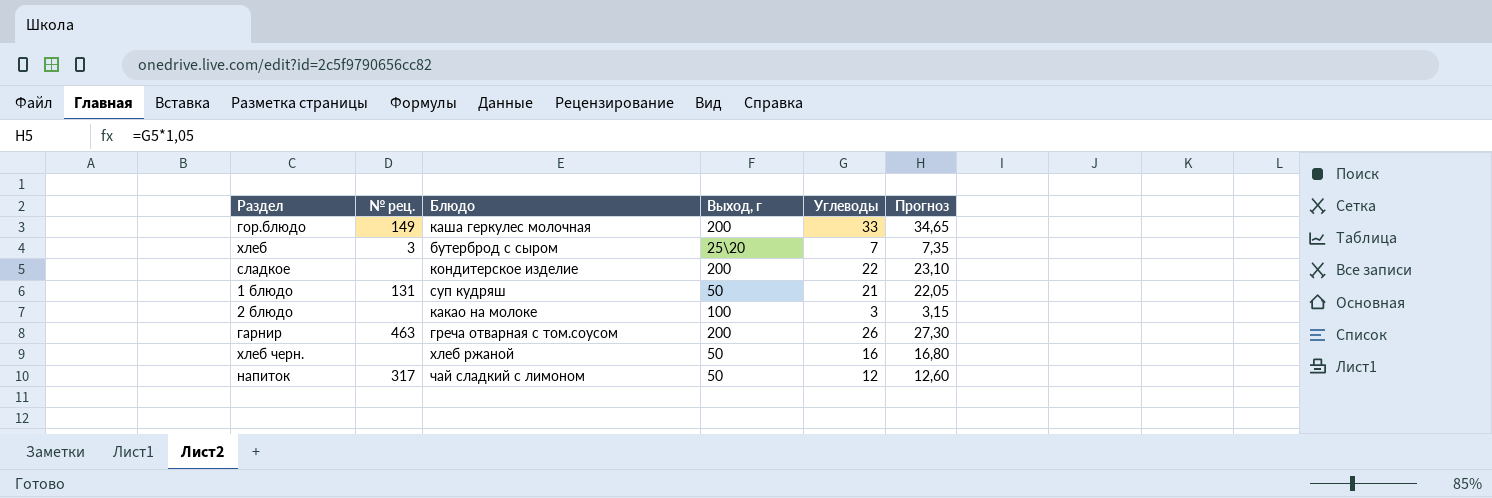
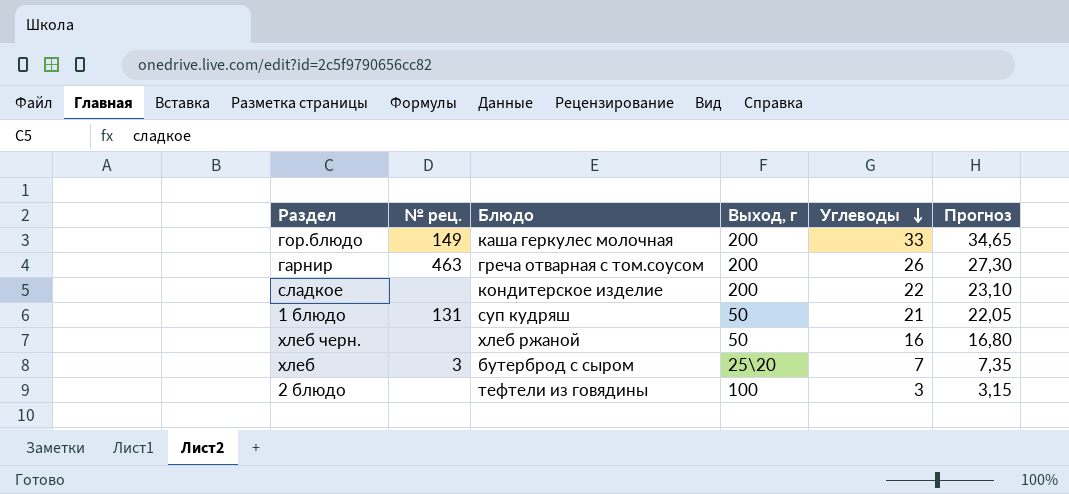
row order: none -> Углеводы descending
row напиток: 317 | чай сладкий с лимоном | 50 | 12 | 12,60 -> none
2 блюдо | Блюдо: какао на молоке -> тефтели из говядины

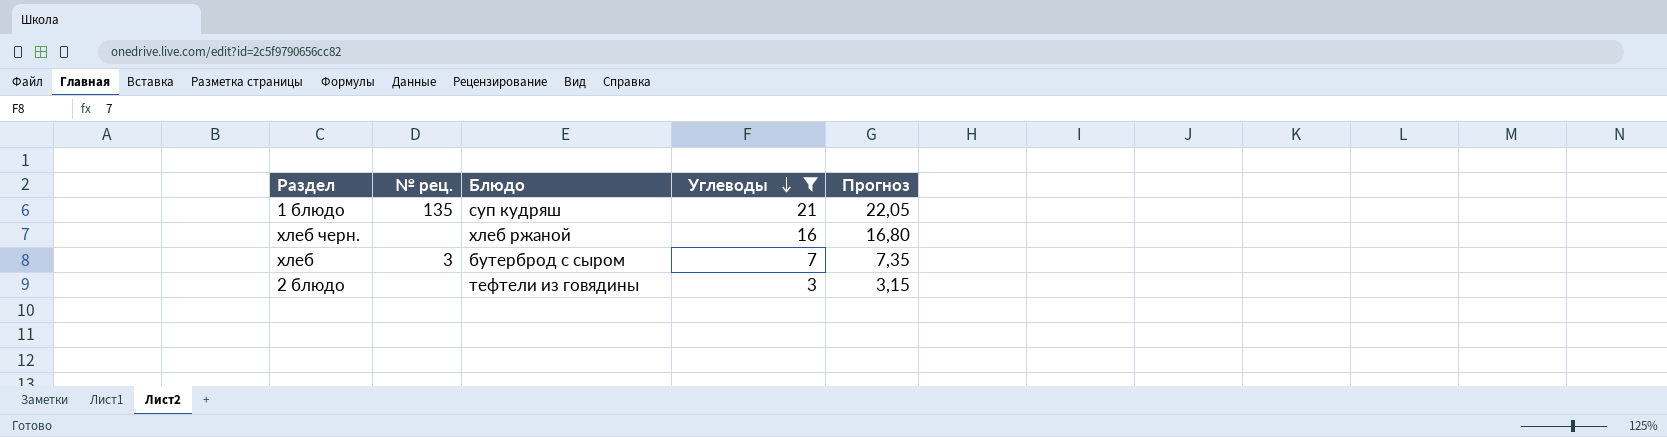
filter: none -> Углеводы <= 21
column Выход, г | position: 4 -> none
1 блюдо | № рец.: 131 -> 135

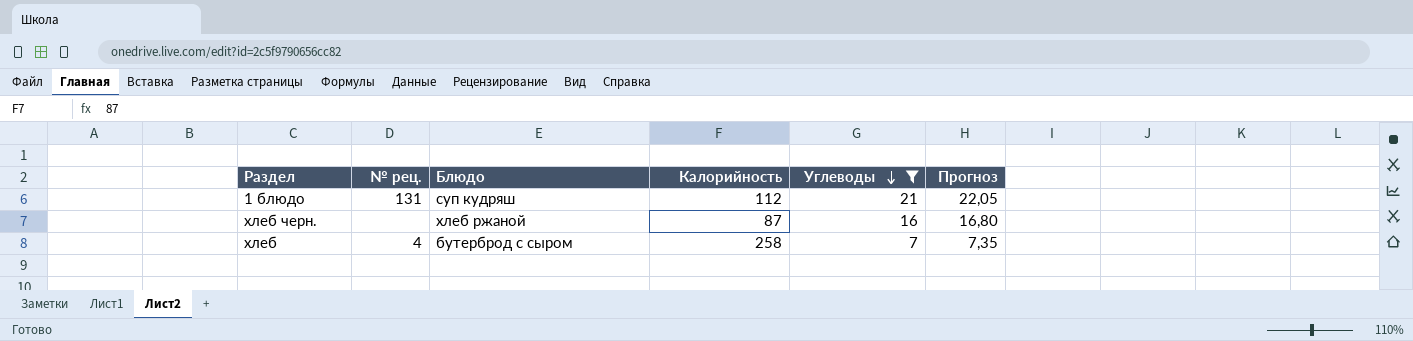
column Калорийность | position: none -> 4
row 2 блюдо: none | тефтели из говядины | 3 | 3,15 -> none
1 блюдо | № рец.: 135 -> 131
хлеб | № рец.: 3 -> 4

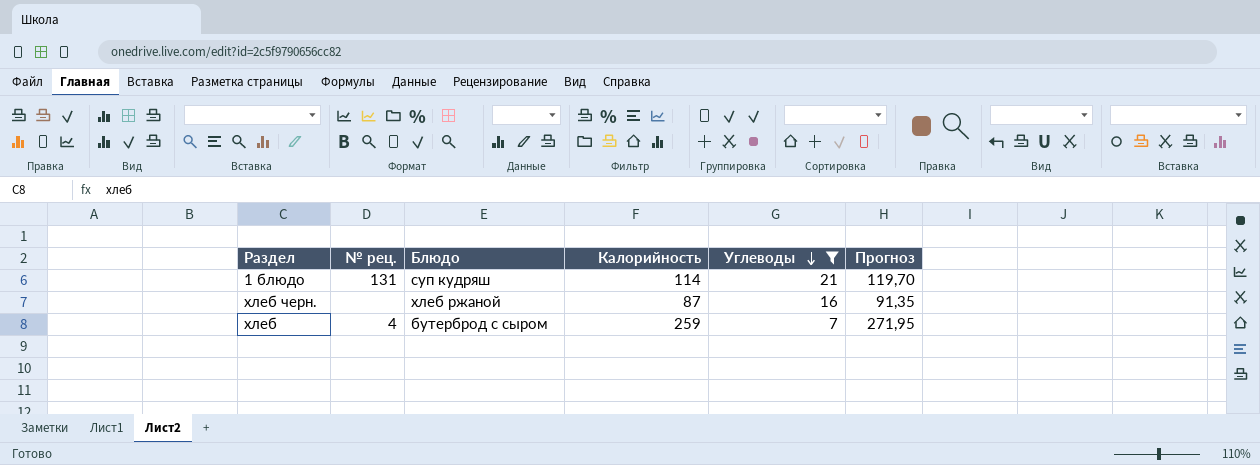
column Прогноз | formula: [Углеводы] * 1,05 -> [Калорийность] * 1,05
1 блюдо | Калорийность: 112 -> 114
хлеб | Калорийность: 258 -> 259

